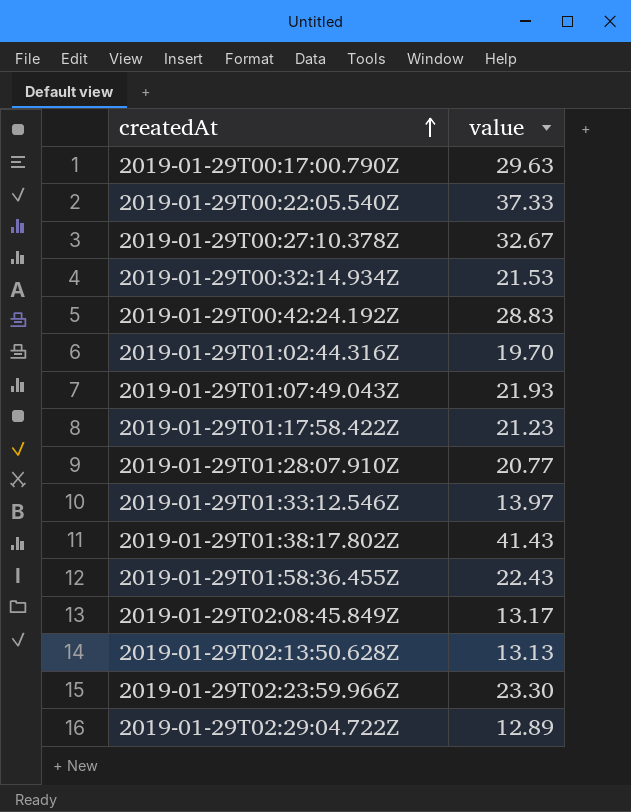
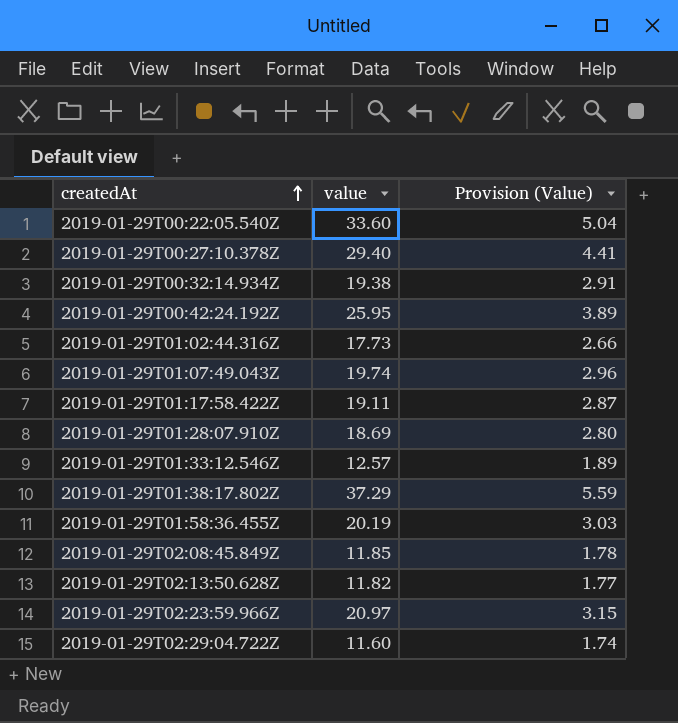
column Provision (Value) | formula: none -> [value] * 0.15
row 2019-01-29T00:17:00.790Z: 29.63 -> none
2019-01-29T00:22:05.540Z | value: 37.33 -> 33.60
2019-01-29T00:27:10.378Z | value: 32.67 -> 29.40
2019-01-29T00:32:14.934Z | value: 21.53 -> 19.38
2019-01-29T00:42:24.192Z | value: 28.83 -> 25.95
2019-01-29T01:02:44.316Z | value: 19.70 -> 17.73
2019-01-29T01:07:49.043Z | value: 21.93 -> 19.74
2019-01-29T01:17:58.422Z | value: 21.23 -> 19.11
2019-01-29T01:28:07.910Z | value: 20.77 -> 18.69
2019-01-29T01:33:12.546Z | value: 13.97 -> 12.57
2019-01-29T01:38:17.802Z | value: 41.43 -> 37.29
2019-01-29T01:58:36.455Z | value: 22.43 -> 20.19
2019-01-29T02:08:45.849Z | value: 13.17 -> 11.85
2019-01-29T02:13:50.628Z | value: 13.13 -> 11.82
2019-01-29T02:23:59.966Z | value: 23.30 -> 20.97
2019-01-29T02:29:04.722Z | value: 12.89 -> 11.60

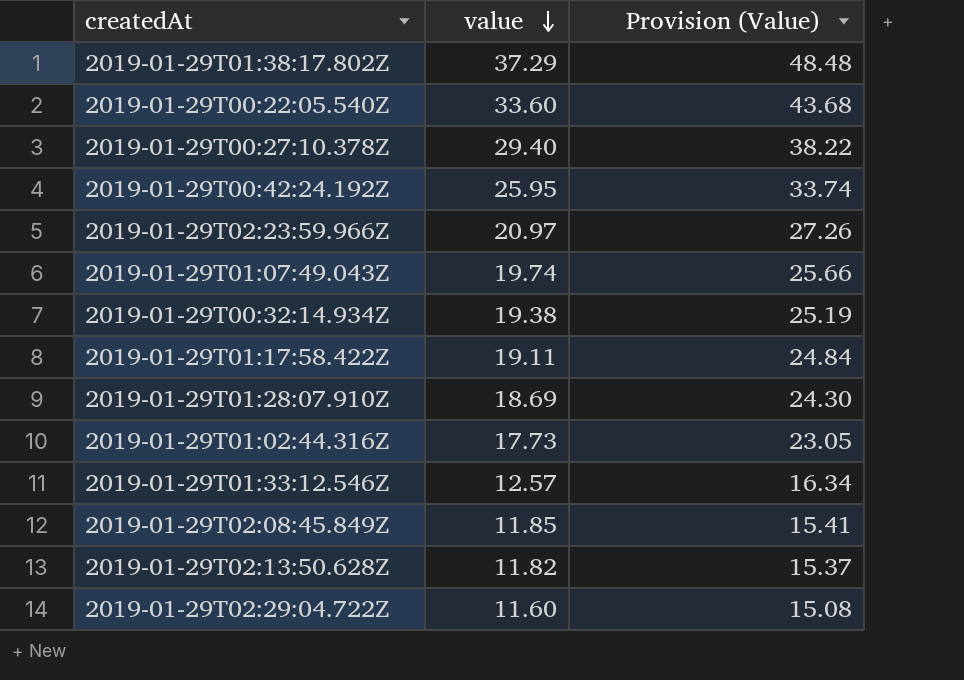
row order: createdAt ascending -> value descending
column Provision (Value) | formula: [value] * 0.15 -> [value] * 1.3
row 2019-01-29T01:58:36.455Z: 20.19 | 3.03 -> none

